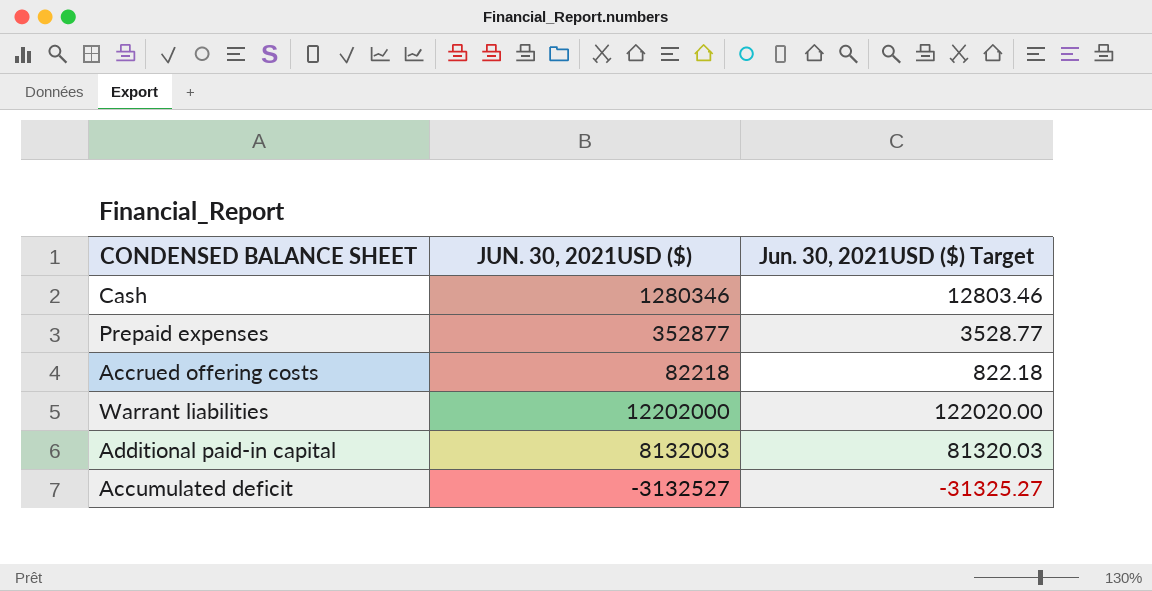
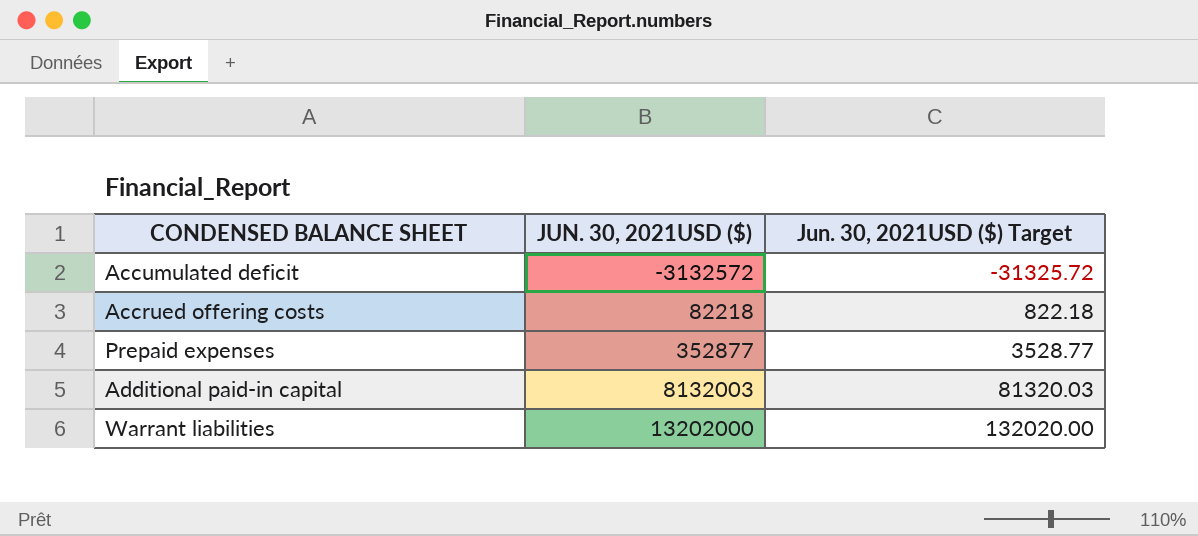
row order: none -> JUN. 30, 2021USD ($) ascending
row Cash: 1280346 | 12803.46 -> none
Accumulated deficit | JUN. 30, 2021USD ($): -3132527 -> -3132572
Accumulated deficit | Jun. 30, 2021USD ($) Target: -31325.27 -> -31325.72
Warrant liabilities | JUN. 30, 2021USD ($): 12202000 -> 13202000
Warrant liabilities | Jun. 30, 2021USD ($) Target: 122020.00 -> 132020.00

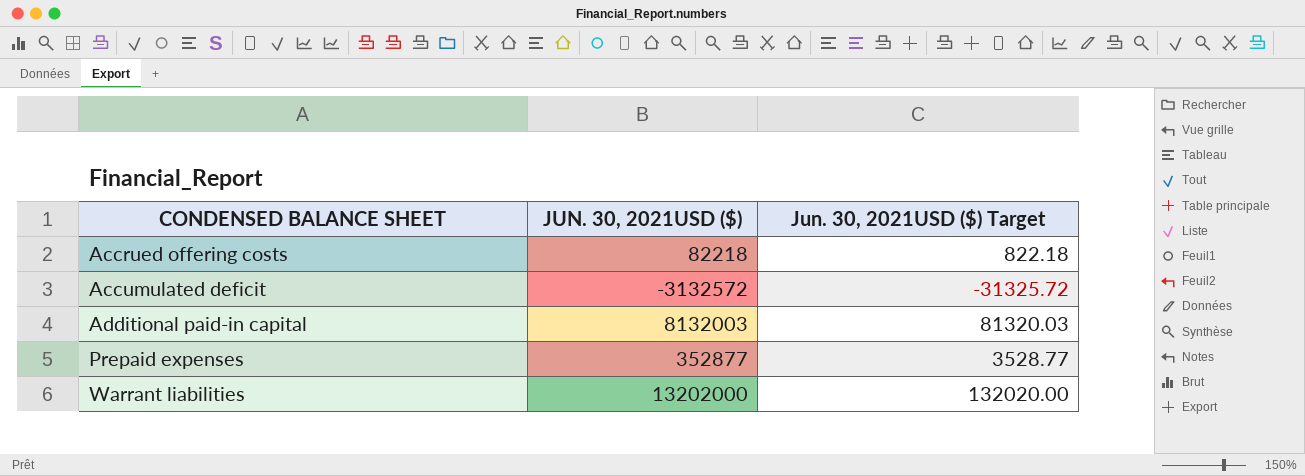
row order: JUN. 30, 2021USD ($) ascending -> CONDENSED BALANCE SHEET ascending

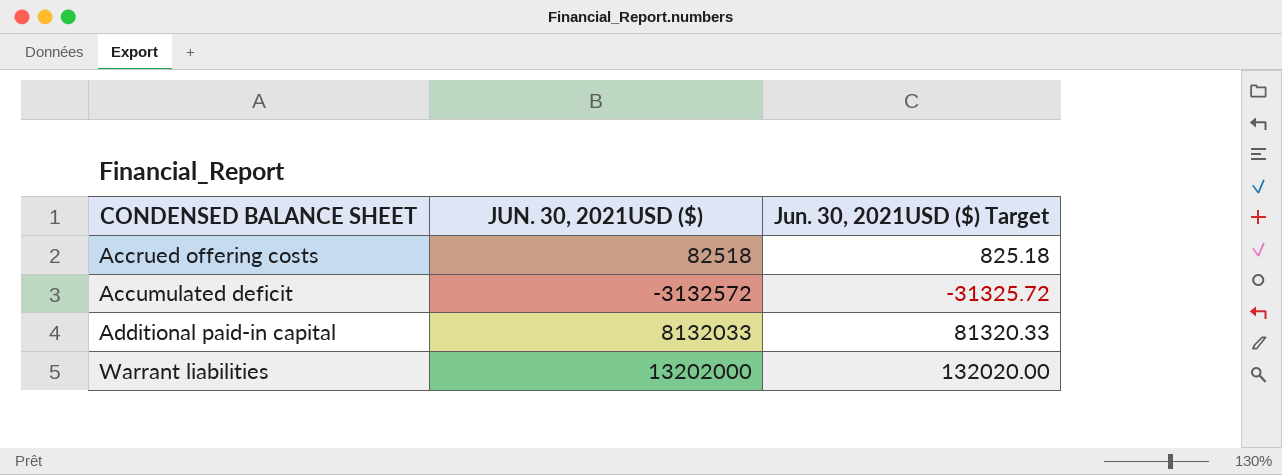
row Prepaid expenses: 352877 | 3528.77 -> none
Accrued offering costs | JUN. 30, 2021USD ($): 82218 -> 82518
Accrued offering costs | Jun. 30, 2021USD ($) Target: 822.18 -> 825.18
Additional paid-in capital | JUN. 30, 2021USD ($): 8132003 -> 8132033
Additional paid-in capital | Jun. 30, 2021USD ($) Target: 81320.03 -> 81320.33

